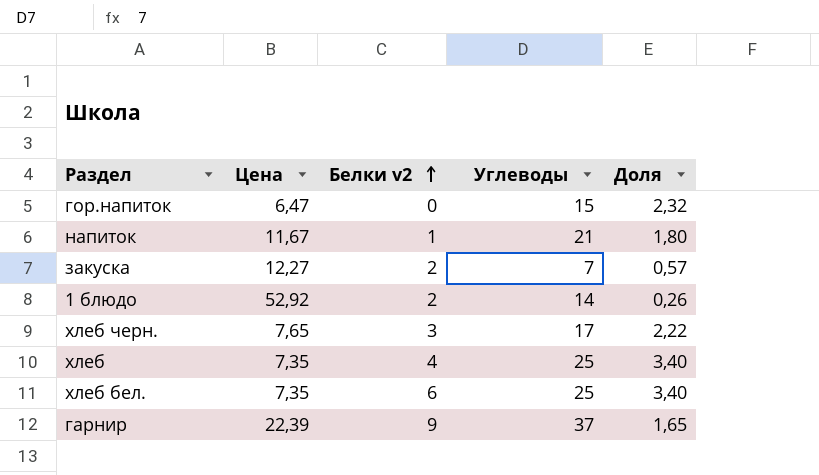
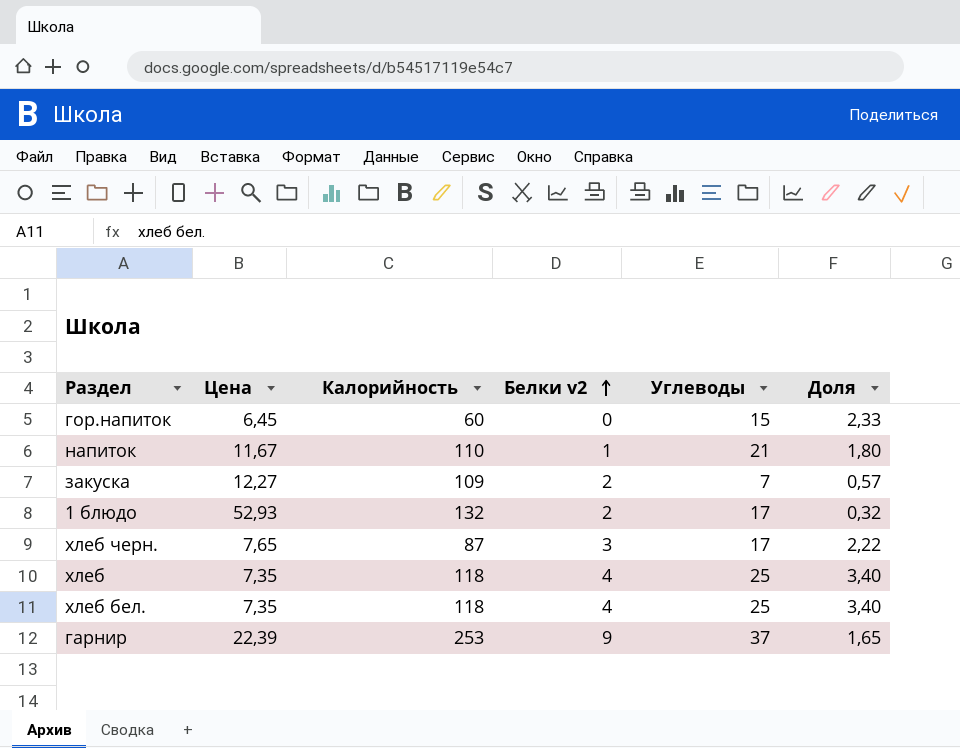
column Калорийность | position: none -> 3
гор.напиток | Цена: 6,47 -> 6,45
гор.напиток | Доля: 2,32 -> 2,33
1 блюдо | Цена: 52,92 -> 52,93
1 блюдо | Углеводы: 14 -> 17
1 блюдо | Доля: 0,26 -> 0,32
хлеб бел. | Белки v2: 6 -> 4

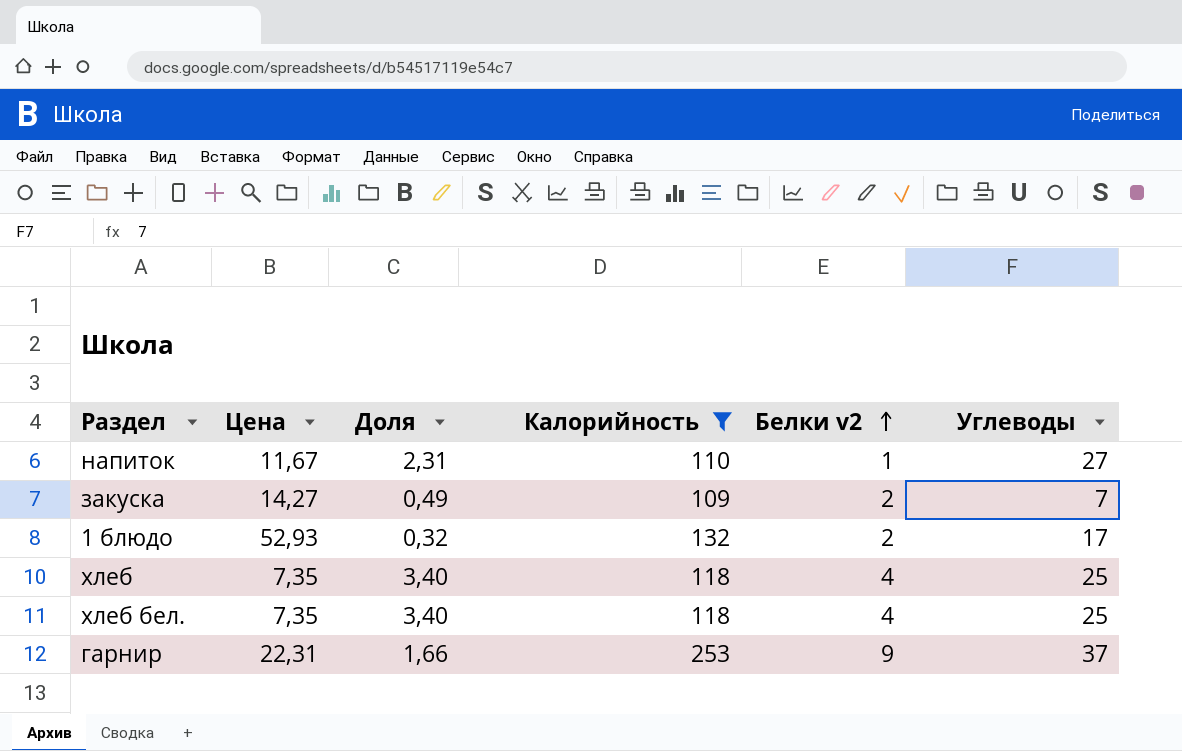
filter: none -> Калорийность >= 109
column Доля | position: 6 -> 3
напиток | Доля: 1,80 -> 2,31
напиток | Углеводы: 21 -> 27
закуска | Цена: 12,27 -> 14,27
закуска | Доля: 0,57 -> 0,49
гарнир | Цена: 22,39 -> 22,31
гарнир | Доля: 1,65 -> 1,66

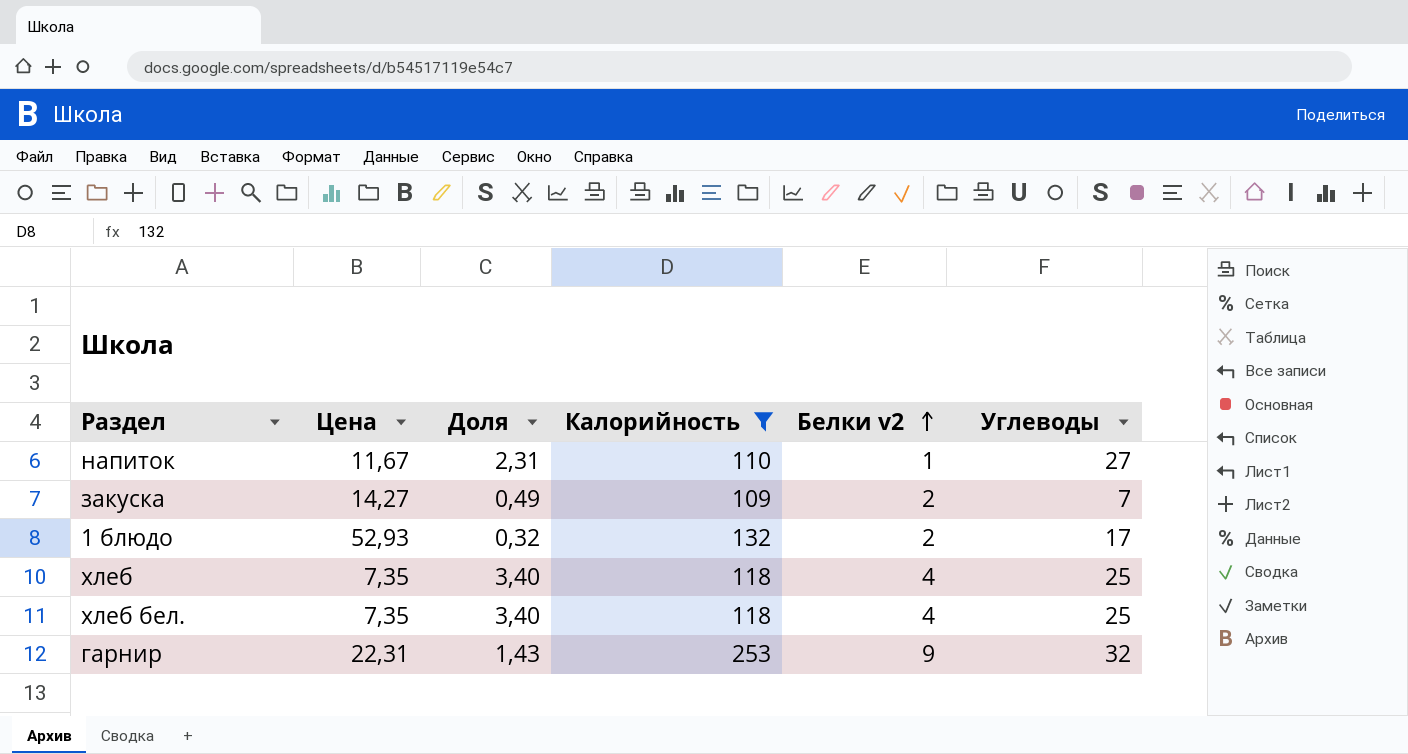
гарнир | Доля: 1,66 -> 1,43
гарнир | Углеводы: 37 -> 32

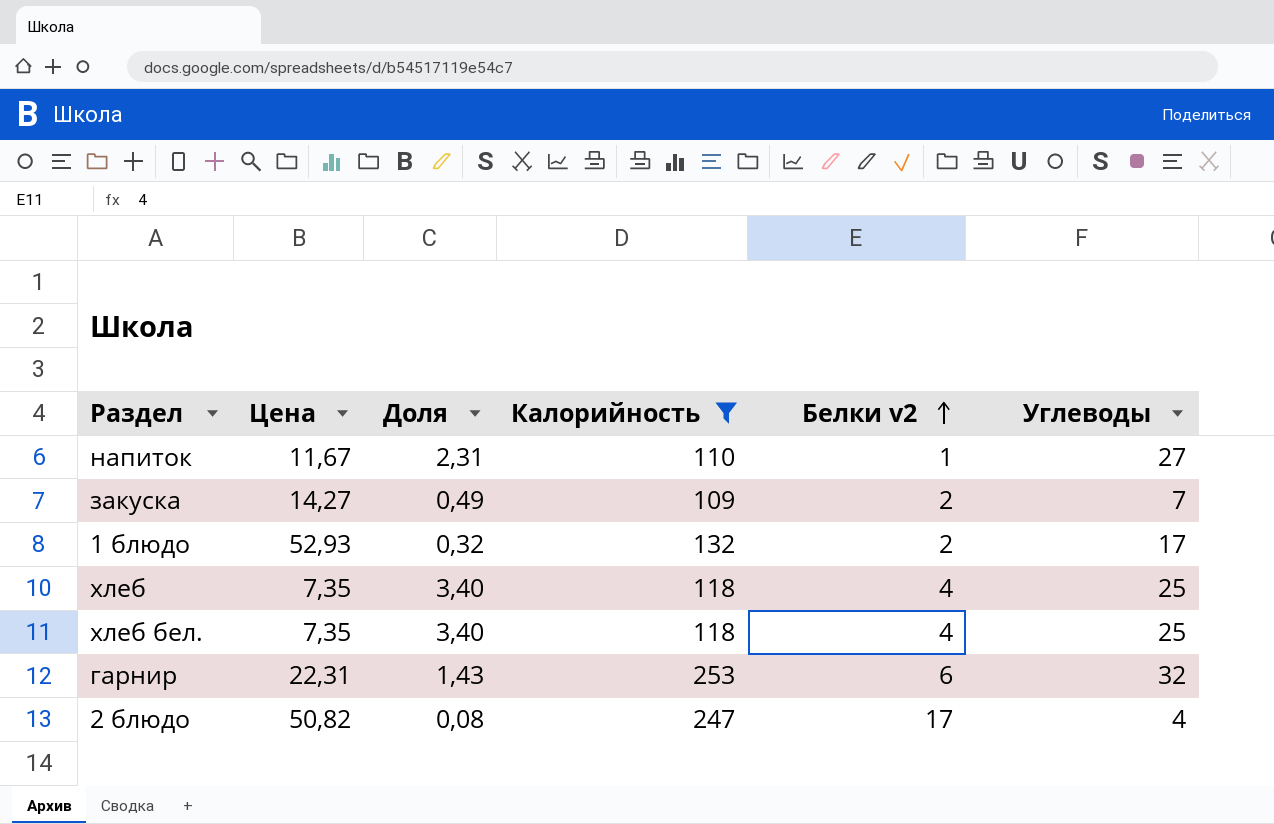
гарнир | Белки v2: 9 -> 6
row 2 блюдо: none -> 50,82 | 0,08 | 247 | 17 | 4

